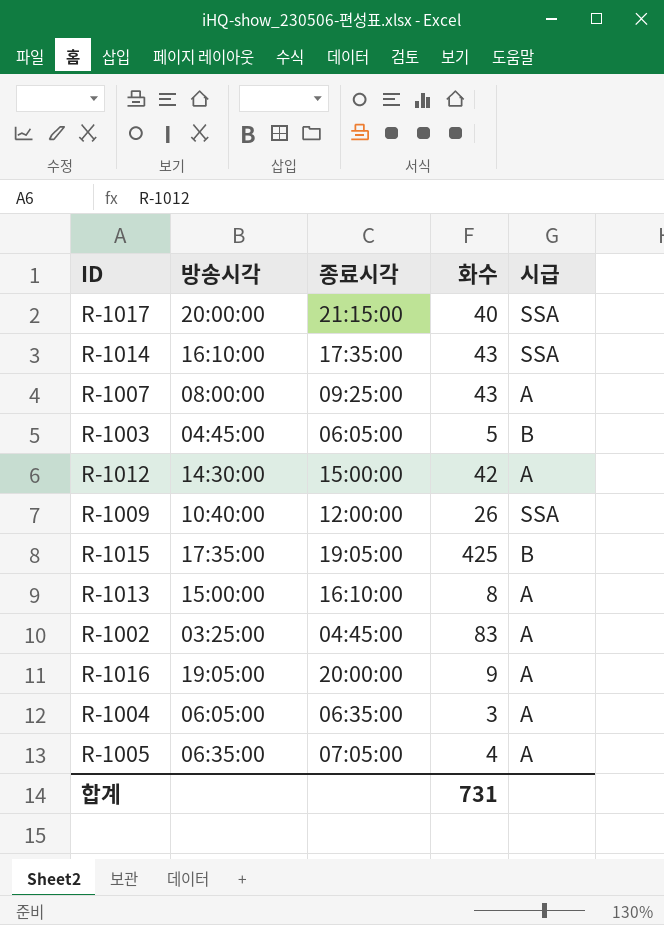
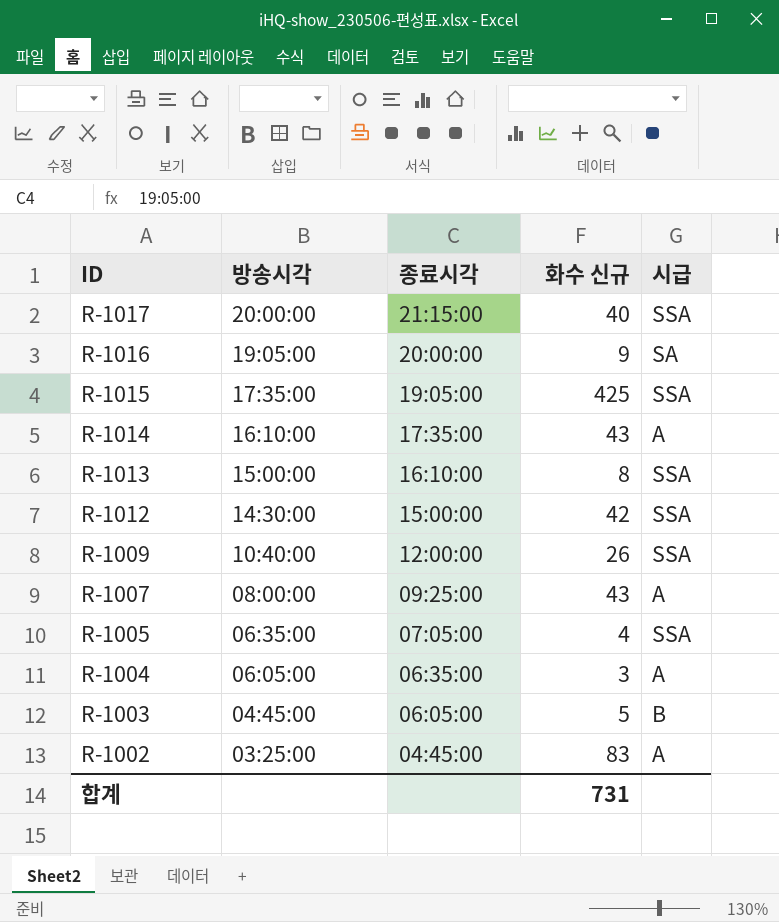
row order: none -> ID descending
column name: 화수 -> 화수 신규
R-1016 | 시급: A -> SA
R-1015 | 시급: B -> SSA
R-1014 | 시급: SSA -> A
R-1013 | 시급: A -> SSA
R-1012 | 시급: A -> SSA
R-1005 | 시급: A -> SSA

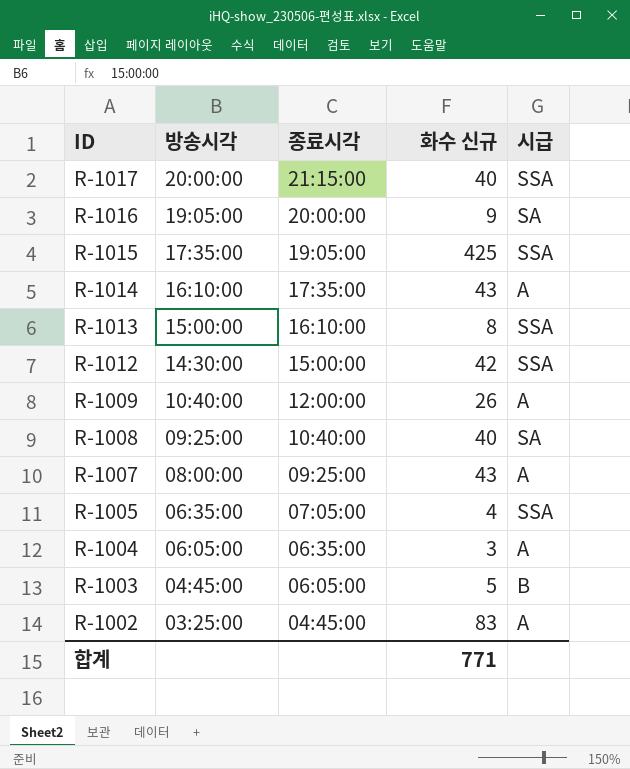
R-1009 | 시급: SSA -> A
row R-1008: none -> 09:25:00 | 10:40:00 | 40 | SA
합계 | 화수 신규: 731 -> 771

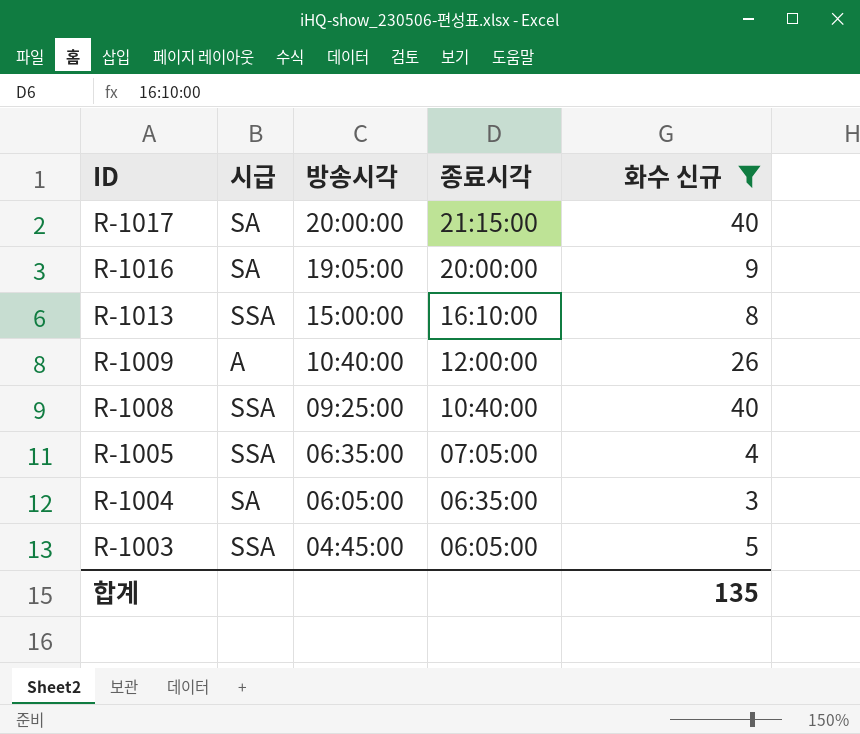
filter: none -> 화수 신규 <= 40
column 시급 | position: 5 -> 2
R-1017 | 시급: SSA -> SA
R-1008 | 시급: SA -> SSA
R-1004 | 시급: A -> SA
R-1003 | 시급: B -> SSA
합계 | 화수 신규: 771 -> 135

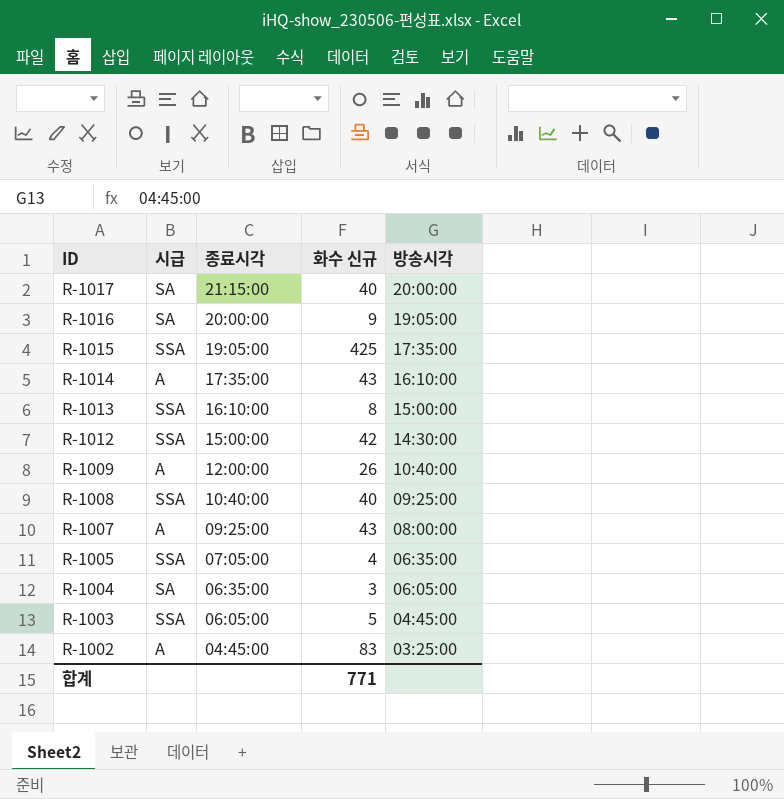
filter: 화수 신규 <= 40 -> none
column 방송시각 | position: 3 -> 5
합계 | 화수 신규: 135 -> 771

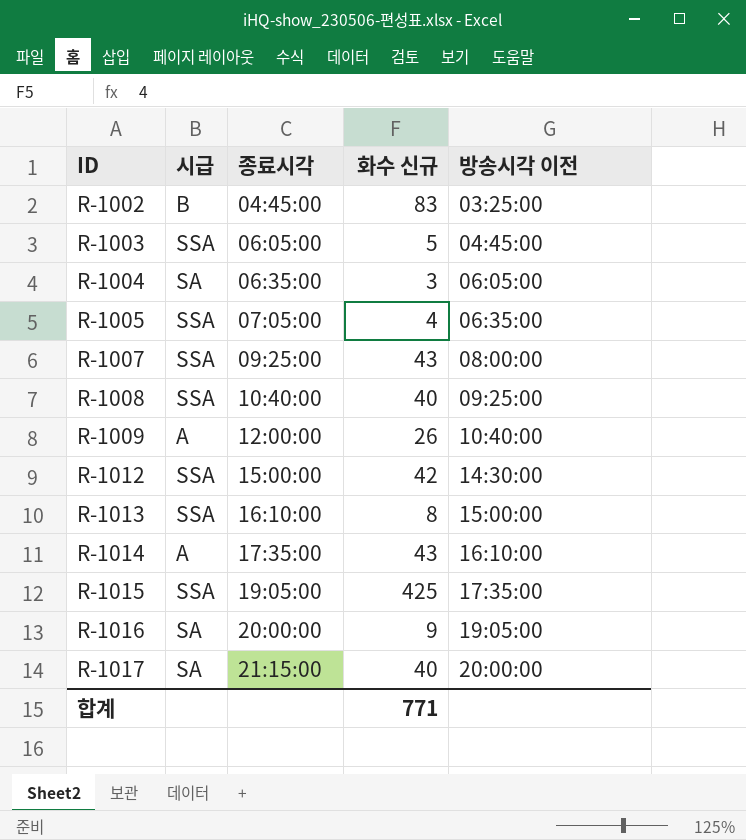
row order: ID descending -> ID ascending
column name: 방송시각 -> 방송시각 이전
R-1002 | 시급: A -> B
R-1007 | 시급: A -> SSA

